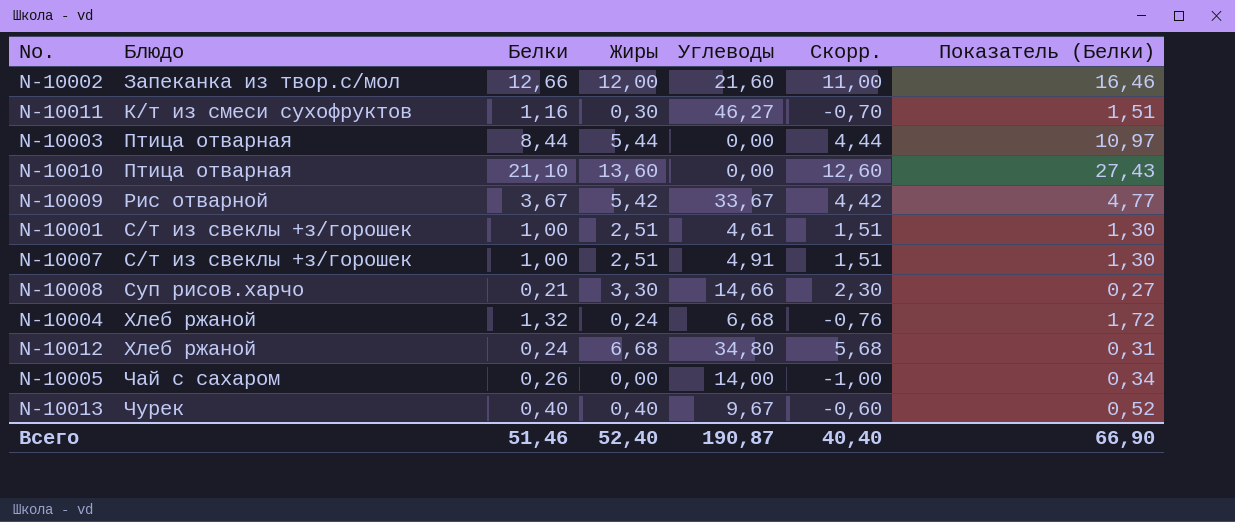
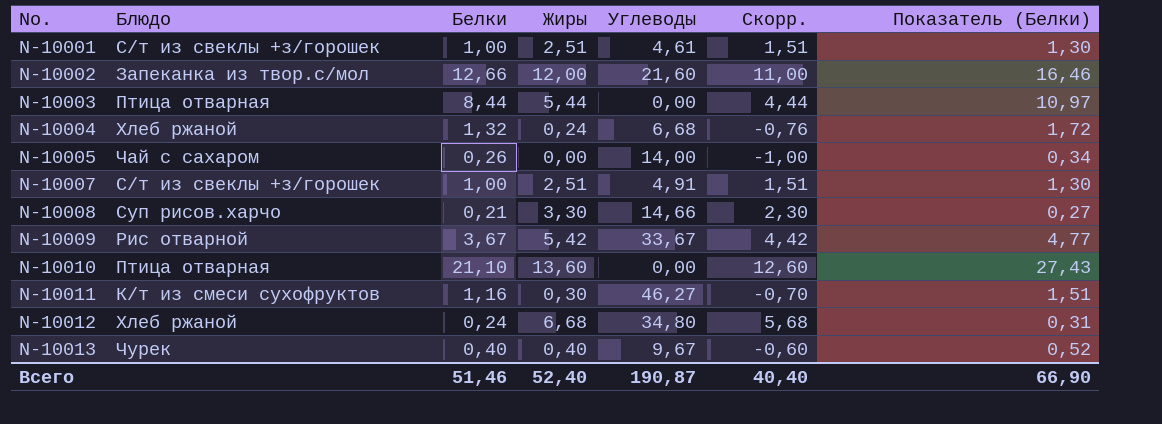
row order: Блюдо ascending -> No. ascending

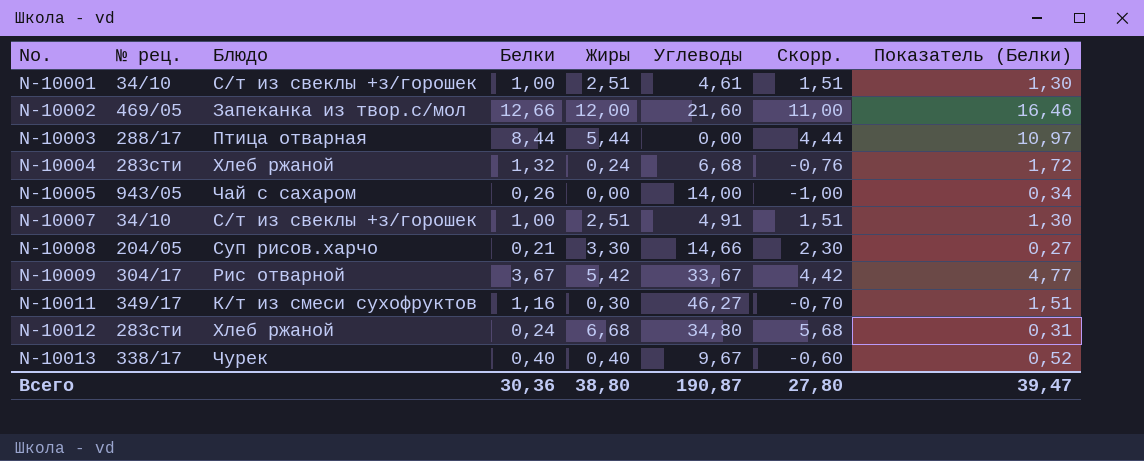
column № рец. | position: none -> 2
row N-10010: Птица отварная | 21,10 | 13,60 | 0,00 | 12,60 | 27,43 -> none
Всего | Белки: 51,46 -> 30,36
Всего | Жиры: 52,40 -> 38,80
Всего | Скорр.: 40,40 -> 27,80
Всего | Показатель (Белки): 66,90 -> 39,47

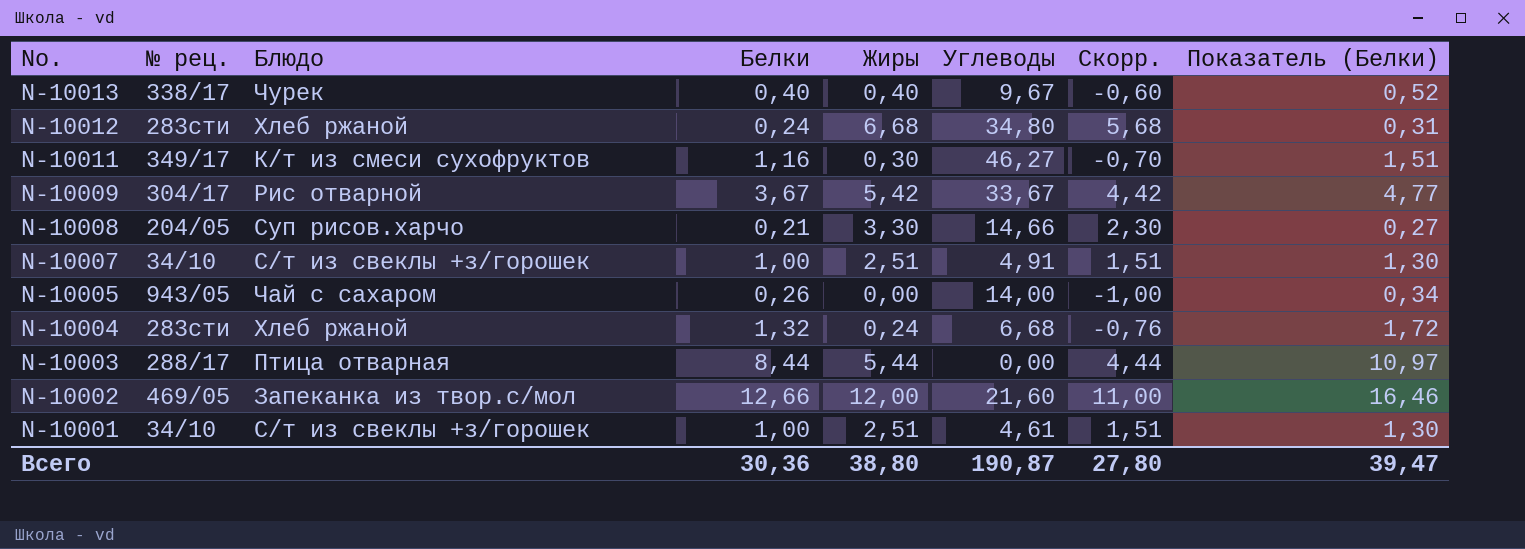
row order: No. ascending -> No. descending

